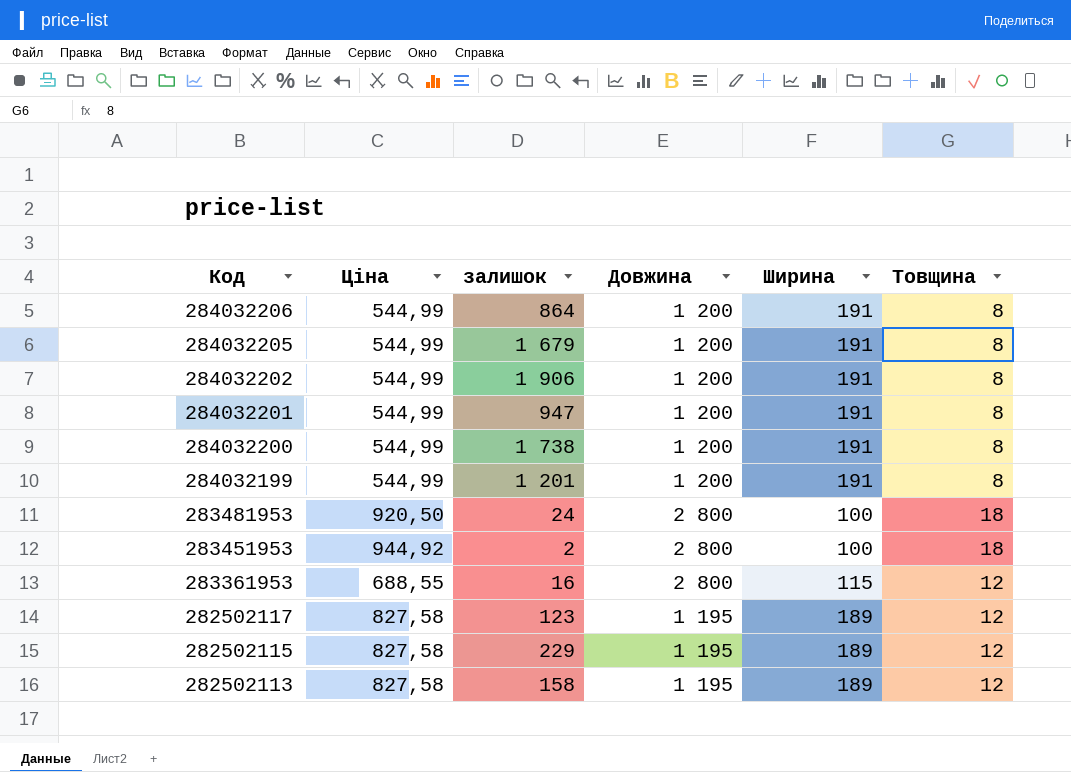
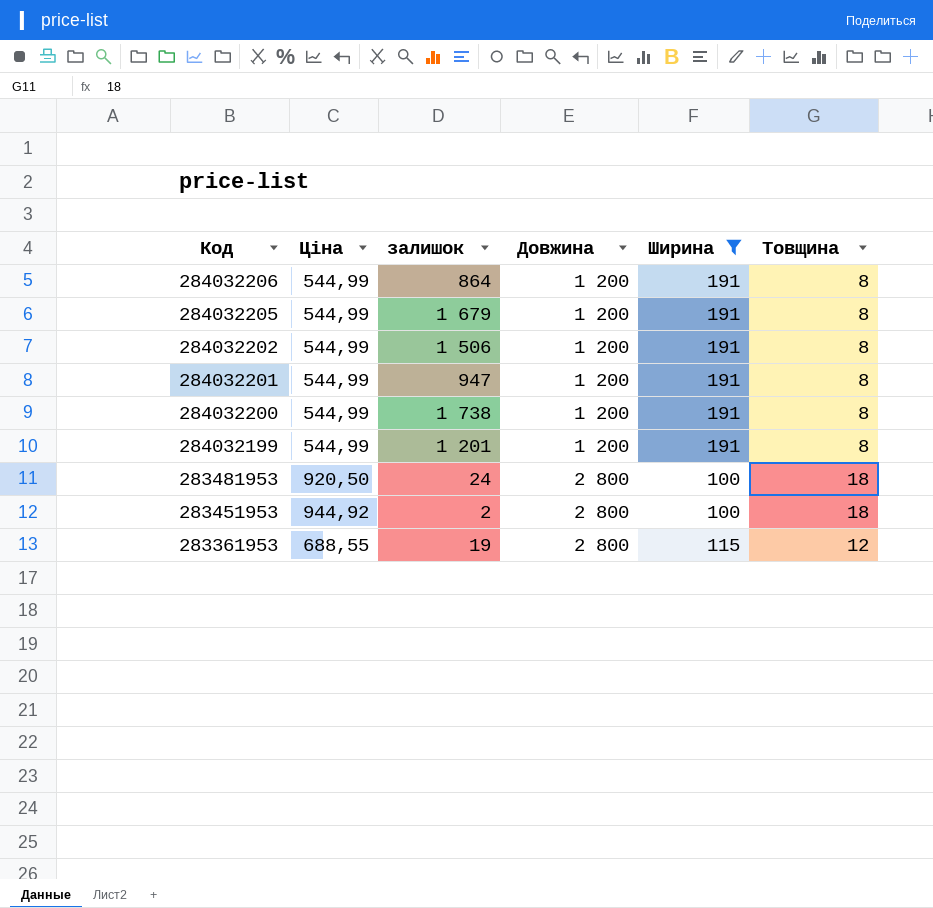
filter: none -> Ширина != 189
284032202 | залишок: 1 906 -> 1 506
283361953 | залишок: 16 -> 19

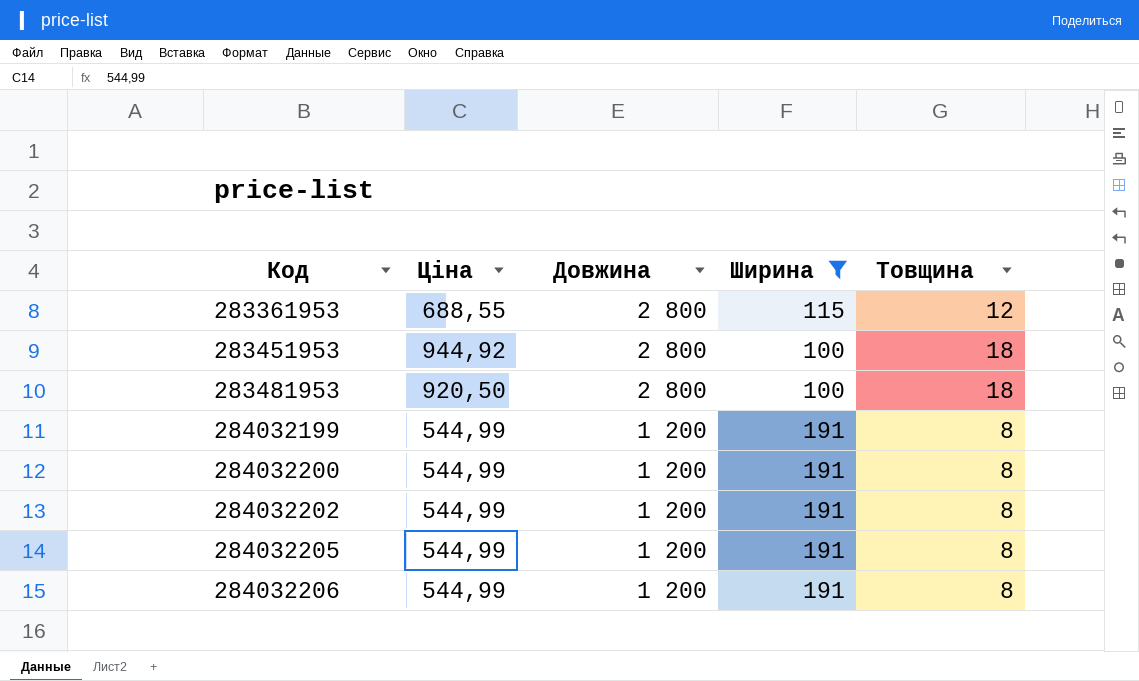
row order: Код descending -> Код ascending
column залишок | position: 3 -> none
row 284032201: 544,99 | 947 | 1 200 | 191 | 8 -> none

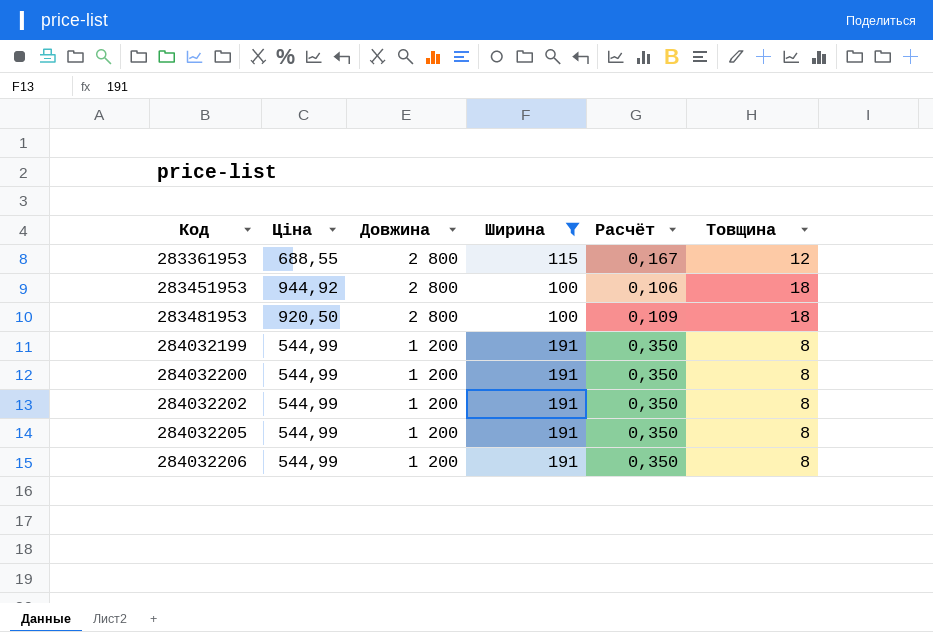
column Расчёт | formula: none -> [Ширина] / [Ціна]

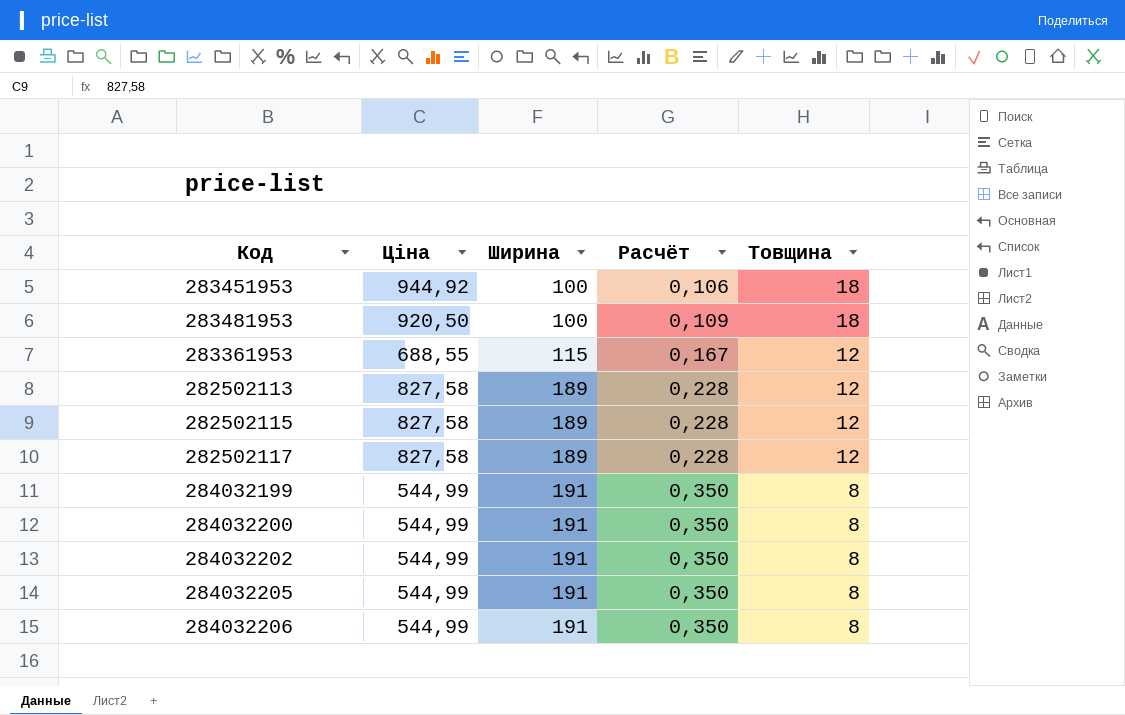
filter: Ширина != 189 -> none
row order: Код ascending -> Ширина ascending
column Довжина | position: 3 -> none

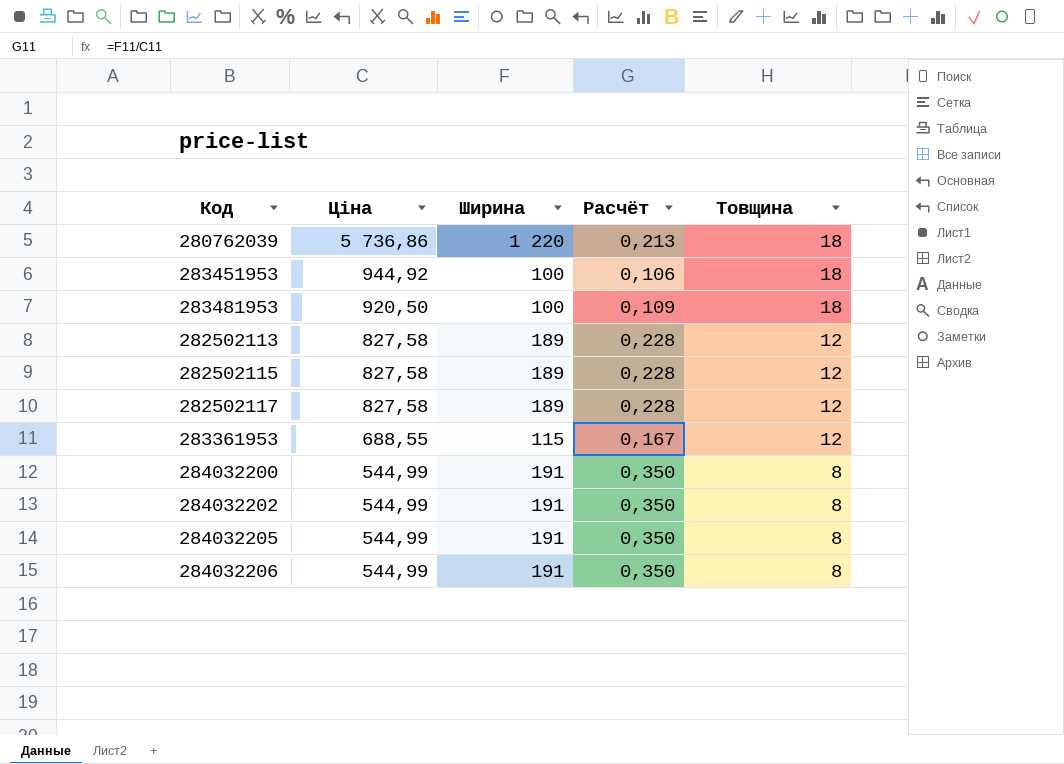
row order: Ширина ascending -> Ціна descending
row 284032199: 544,99 | 191 | 0,350 | 8 -> none
row 280762039: none -> 5 736,86 | 1 220 | 0,213 | 18

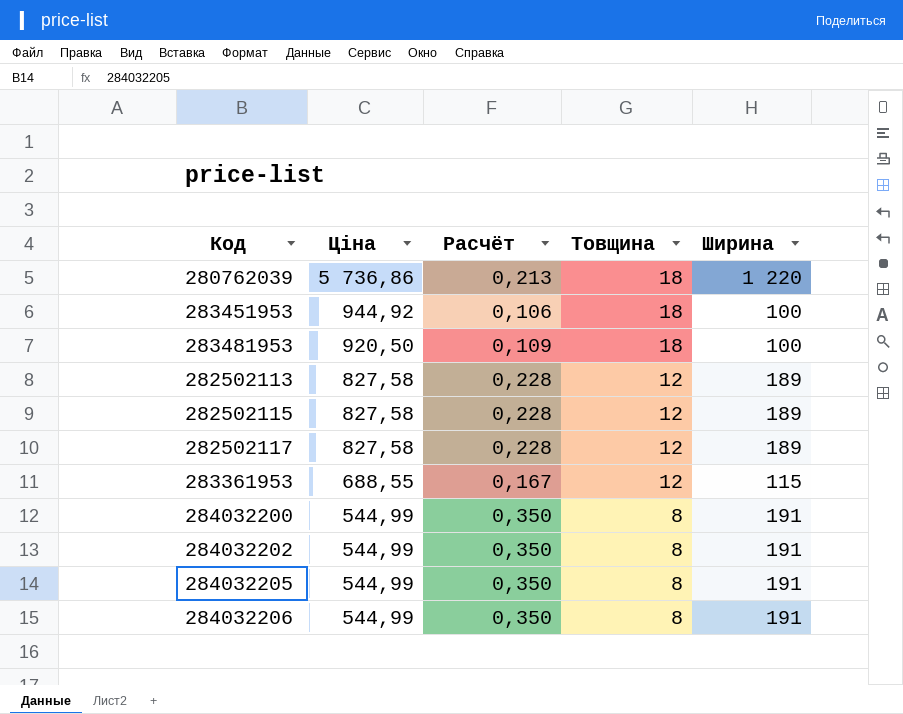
column Ширина | position: 3 -> 5

